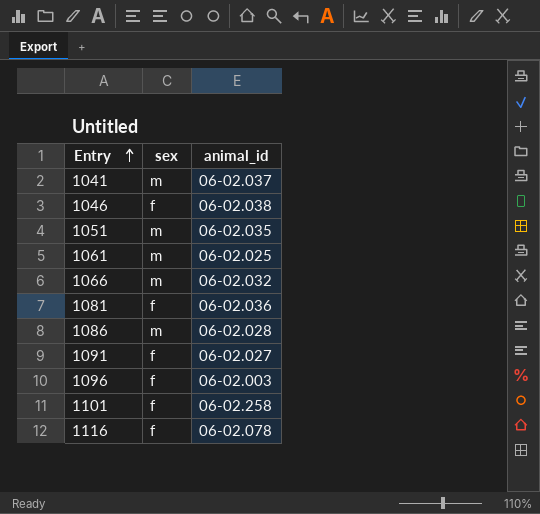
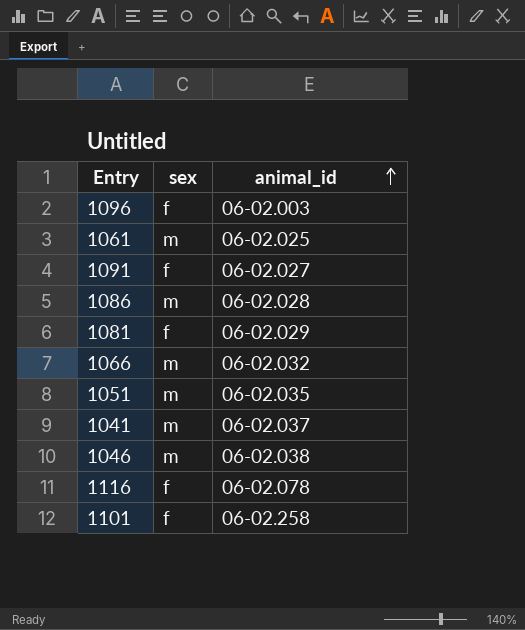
row order: Entry ascending -> animal_id ascending
1081 | animal_id: 06-02.036 -> 06-02.029
1046 | sex: f -> m

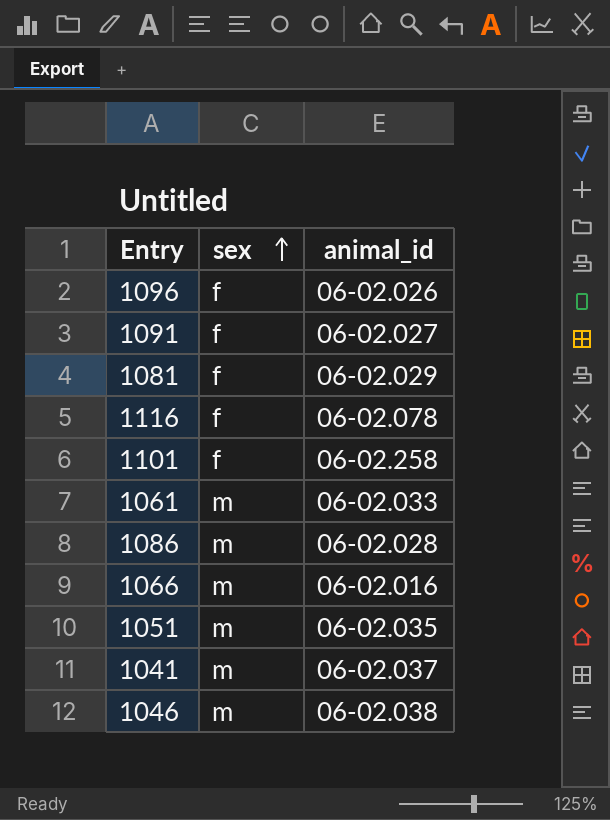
row order: animal_id ascending -> sex ascending
1096 | animal_id: 06-02.003 -> 06-02.026
1061 | animal_id: 06-02.025 -> 06-02.033
1066 | animal_id: 06-02.032 -> 06-02.016

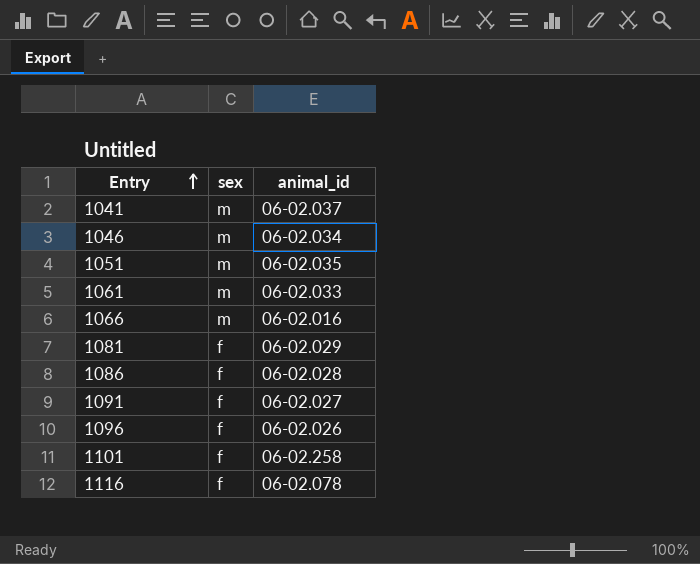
row order: sex ascending -> Entry ascending
1046 | animal_id: 06-02.038 -> 06-02.034
1086 | sex: m -> f

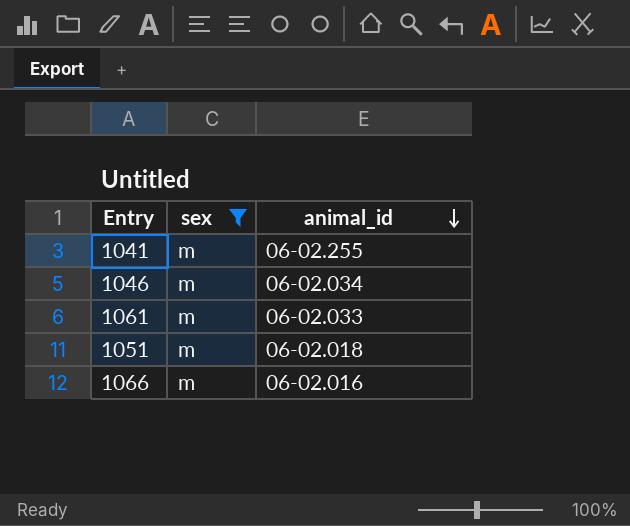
filter: none -> sex = m
row order: Entry ascending -> animal_id descending
1041 | animal_id: 06-02.037 -> 06-02.255
1051 | animal_id: 06-02.035 -> 06-02.018

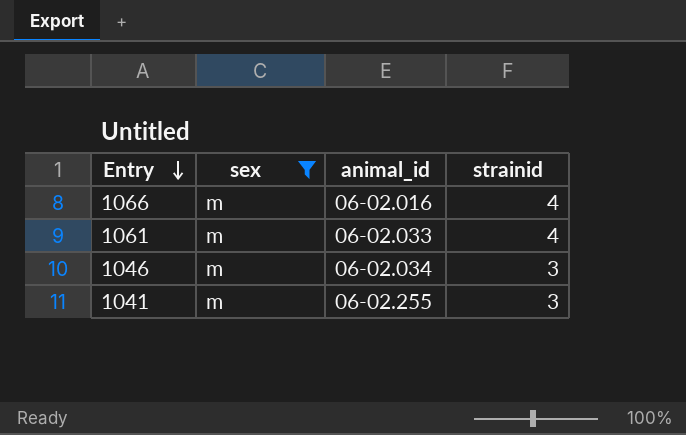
row order: animal_id descending -> Entry descending
column strainid | position: none -> 4
row 1051: m | 06-02.018 -> none

